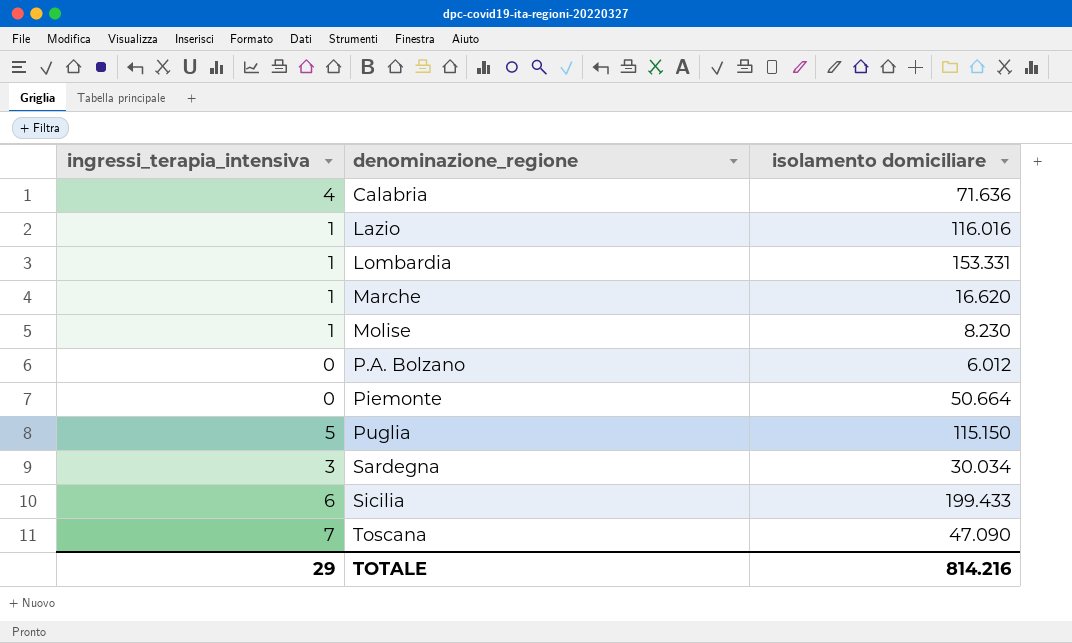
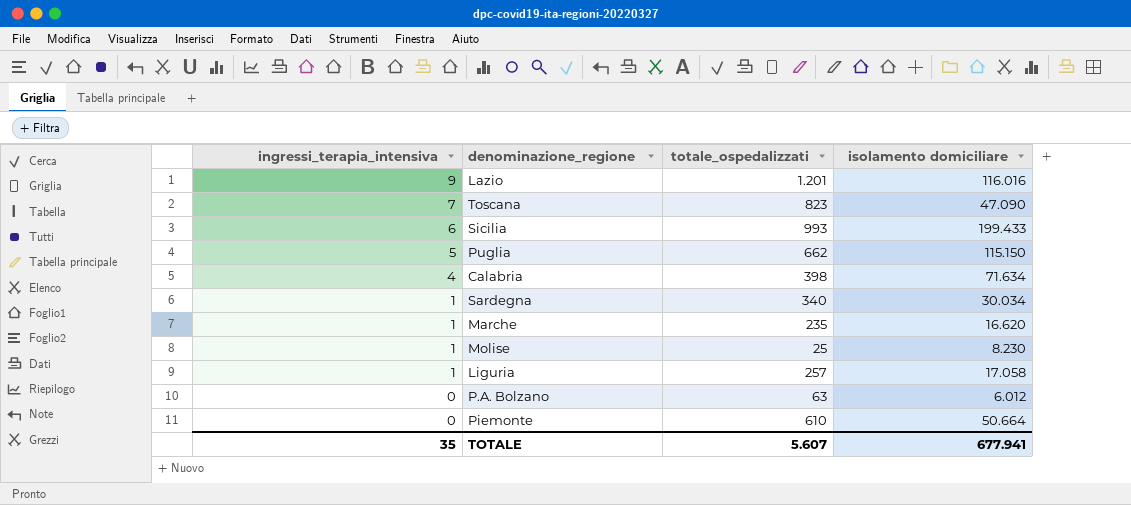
row order: denominazione_regione ascending -> ingressi_terapia_intensiva descending
column totale_ospedalizzati | position: none -> 3
row Lombardia: 1 | 153.331 -> none
Lazio | ingressi_terapia_intensiva: 1 -> 9
Calabria | isolamento domiciliare: 71.636 -> 71.634
Sardegna | ingressi_terapia_intensiva: 3 -> 1
row Liguria: none -> 1 | 257 | 17.058
TOTALE | ingressi_terapia_intensiva: 29 -> 35
TOTALE | isolamento domiciliare: 814.216 -> 677.941

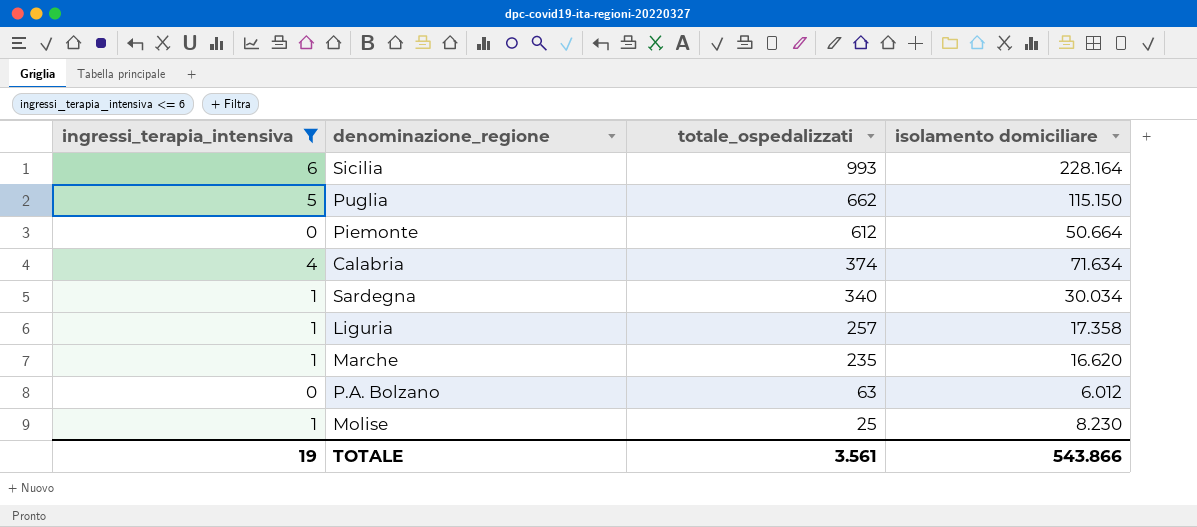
filter: none -> ingressi_terapia_intensiva <= 6
row order: ingressi_terapia_intensiva descending -> totale_ospedalizzati descending
Sicilia | isolamento domiciliare: 199.433 -> 228.164
Piemonte | totale_ospedalizzati: 610 -> 612
Calabria | totale_ospedalizzati: 398 -> 374
Liguria | isolamento domiciliare: 17.058 -> 17.358
TOTALE | ingressi_terapia_intensiva: 35 -> 19
TOTALE | totale_ospedalizzati: 5.607 -> 3.561
TOTALE | isolamento domiciliare: 677.941 -> 543.866

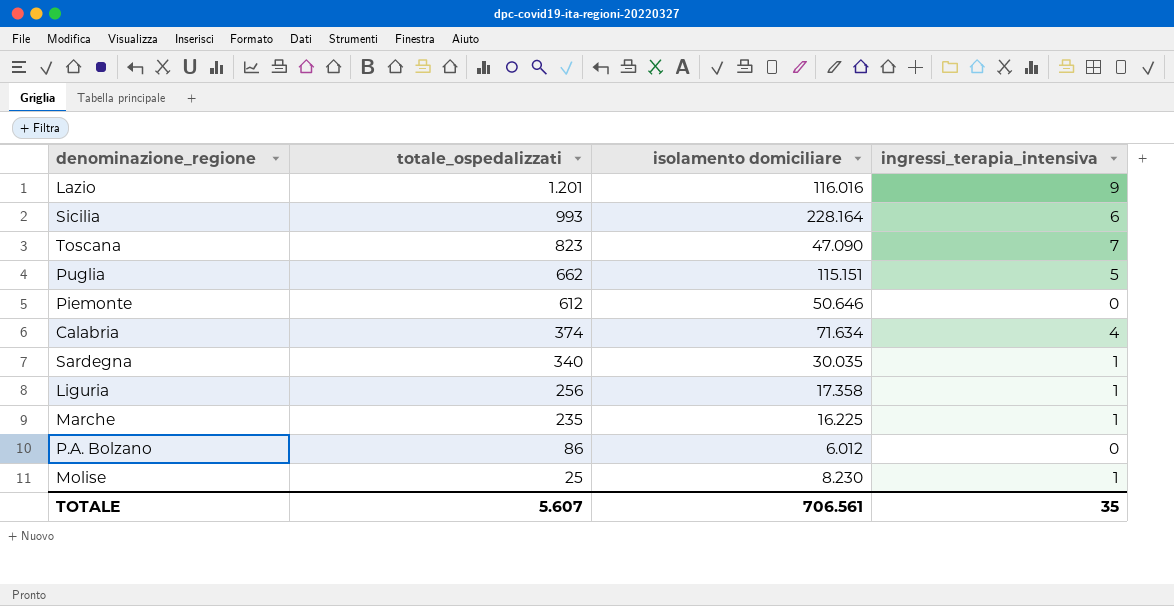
filter: ingressi_terapia_intensiva <= 6 -> none
column ingressi_terapia_intensiva | position: 1 -> 4
Puglia | isolamento domiciliare: 115.150 -> 115.151
Piemonte | isolamento domiciliare: 50.664 -> 50.646
Sardegna | isolamento domiciliare: 30.034 -> 30.035
Liguria | totale_ospedalizzati: 257 -> 256
Marche | isolamento domiciliare: 16.620 -> 16.225
P.A. Bolzano | totale_ospedalizzati: 63 -> 86
TOTALE | totale_ospedalizzati: 3.561 -> 5.607
TOTALE | isolamento domiciliare: 543.866 -> 706.561
TOTALE | ingressi_terapia_intensiva: 19 -> 35

